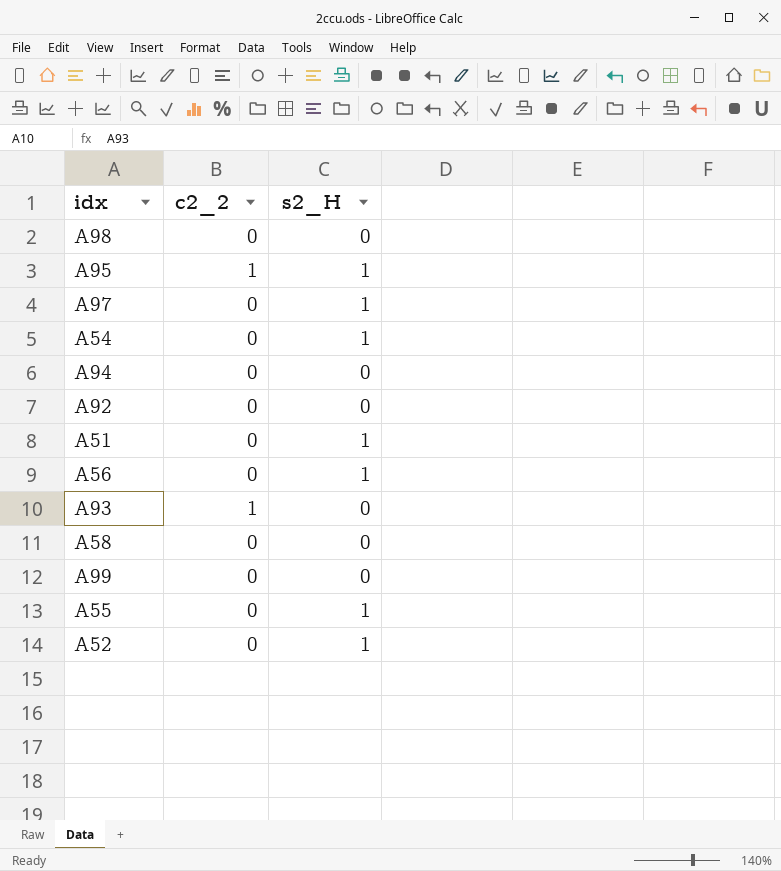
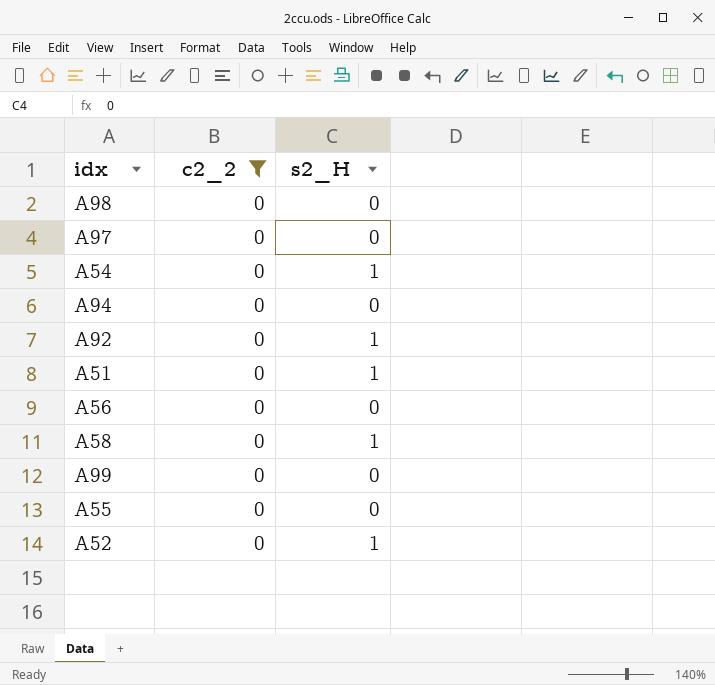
filter: none -> c2_2 = 0
A97 | s2_H: 1 -> 0
A92 | s2_H: 0 -> 1
A56 | s2_H: 1 -> 0
A58 | s2_H: 0 -> 1
A55 | s2_H: 1 -> 0

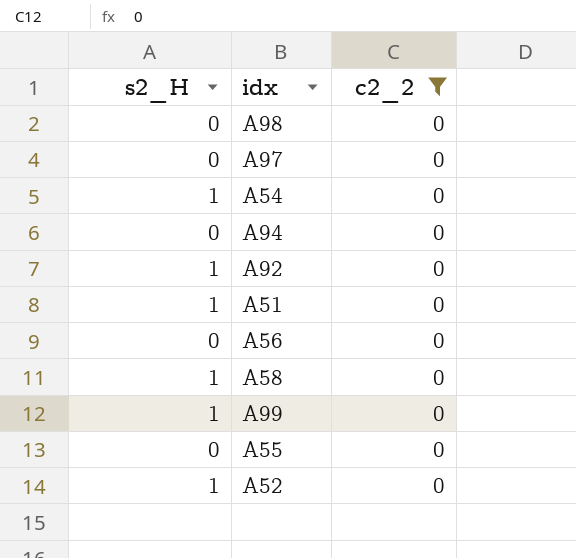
column s2_H | position: 3 -> 1
A99 | s2_H: 0 -> 1

